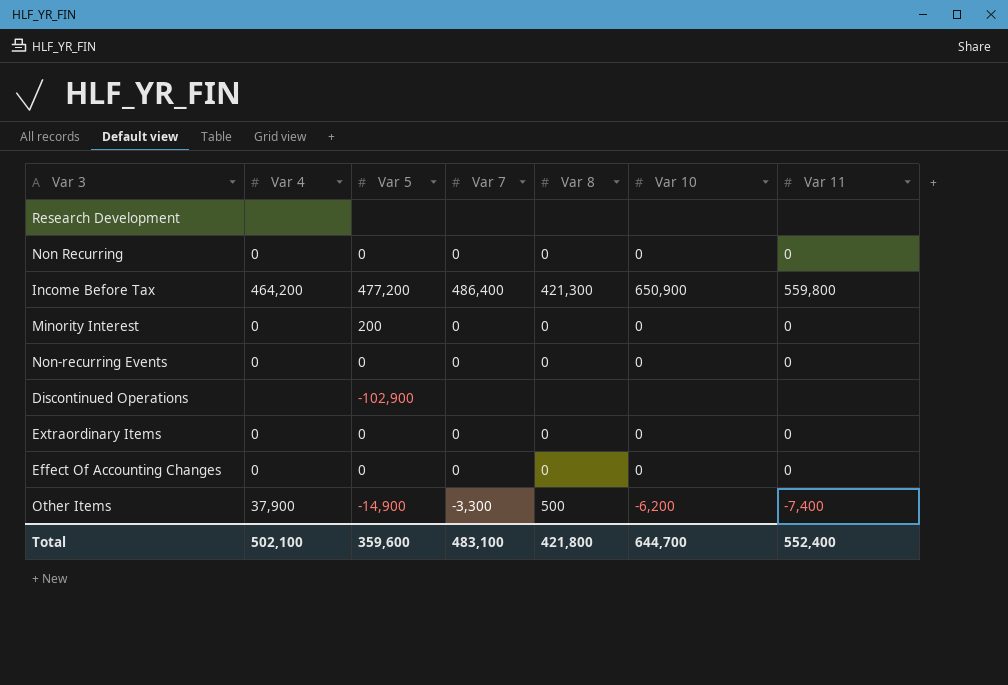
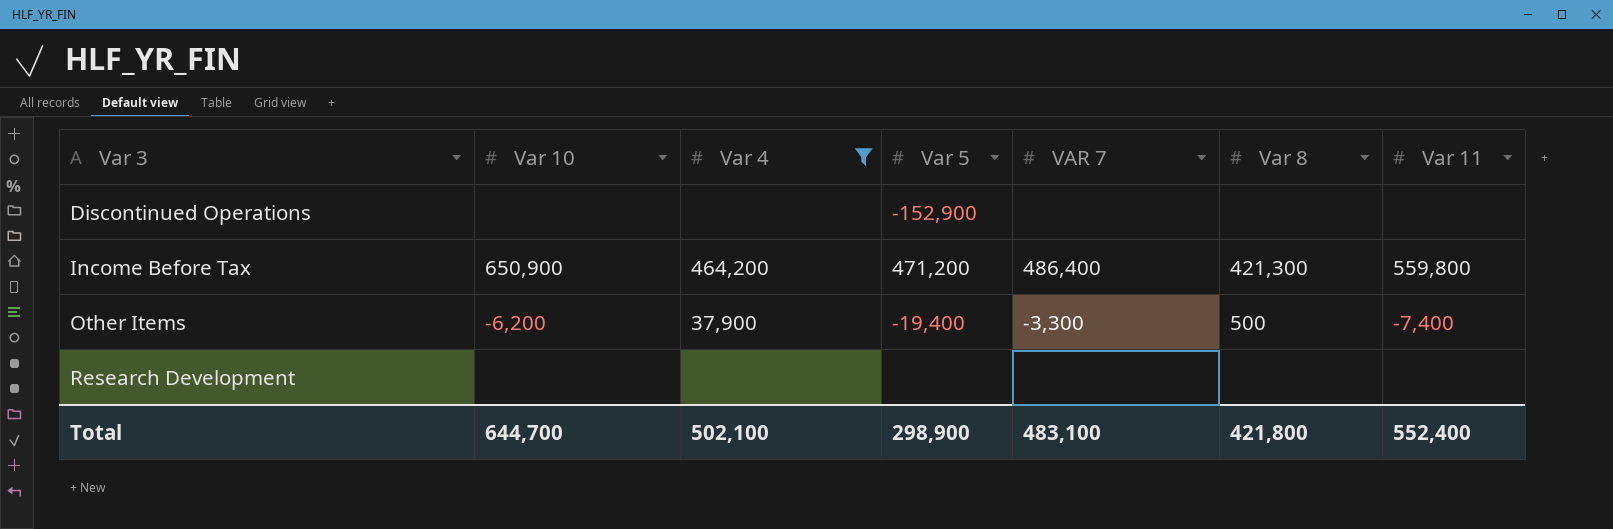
filter: none -> Var 4 != 0
row order: none -> Var 3 ascending
column Var 10 | position: 6 -> 2
column name: Var 7 -> VAR 7
Discontinued Operations | Var 5: -102,900 -> -152,900
Income Before Tax | Var 5: 477,200 -> 471,200
Other Items | Var 5: -14,900 -> -19,400
Total | Var 5: 359,600 -> 298,900

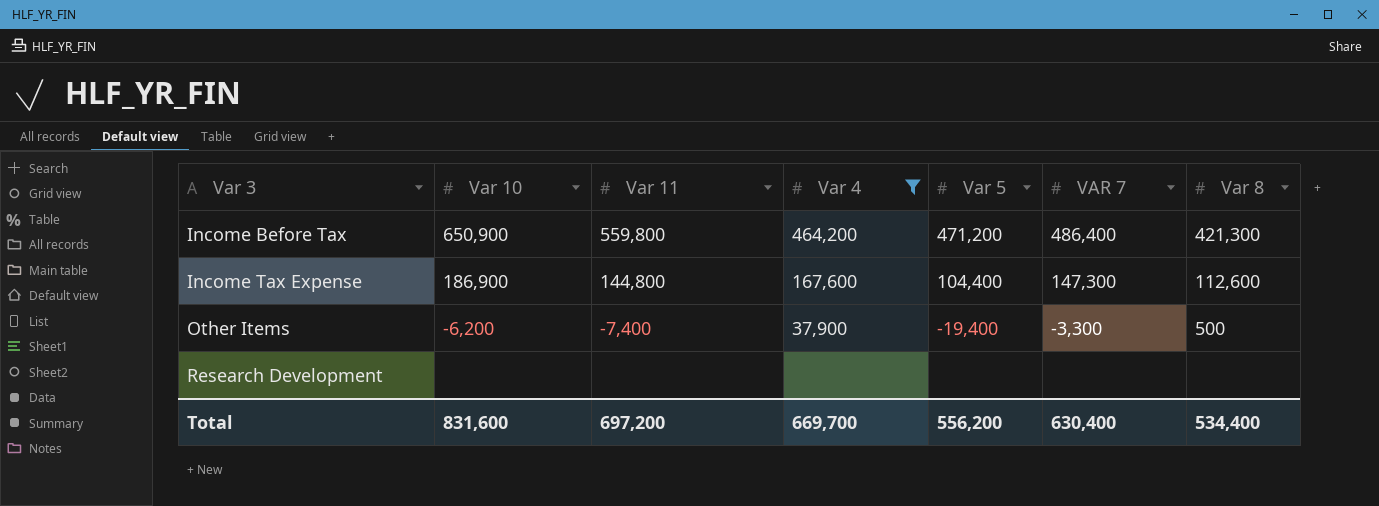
column Var 11 | position: 7 -> 3
row Discontinued Operations: none | none | -152,900 | none | none | none -> none
row Income Tax Expense: none -> 186,900 | 144,800 | 167,600 | 104,400 | 147,300 | 112,600
Total | Var 10: 644,700 -> 831,600
Total | Var 11: 552,400 -> 697,200
Total | Var 4: 502,100 -> 669,700
Total | Var 5: 298,900 -> 556,200
Total | VAR 7: 483,100 -> 630,400
Total | Var 8: 421,800 -> 534,400

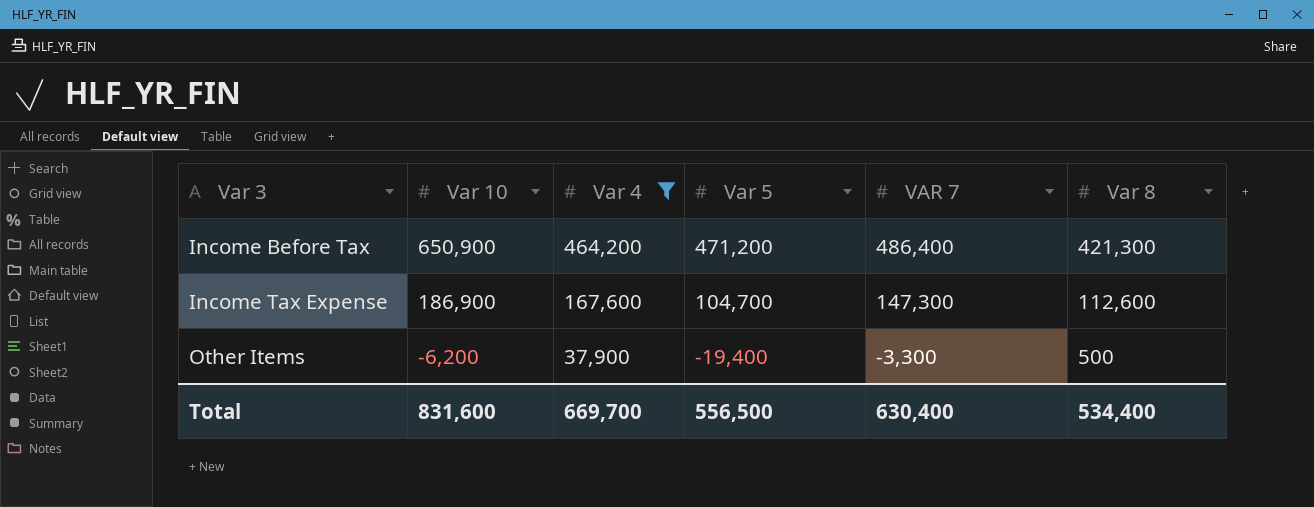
column Var 11 | position: 3 -> none
row Research Development: none | none | none | none | none | none -> none
Income Tax Expense | Var 5: 104,400 -> 104,700
Total | Var 5: 556,200 -> 556,500

